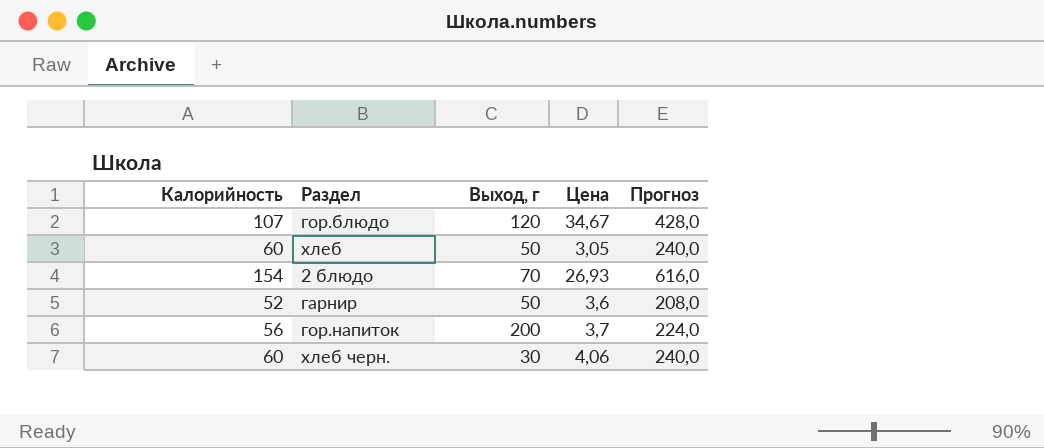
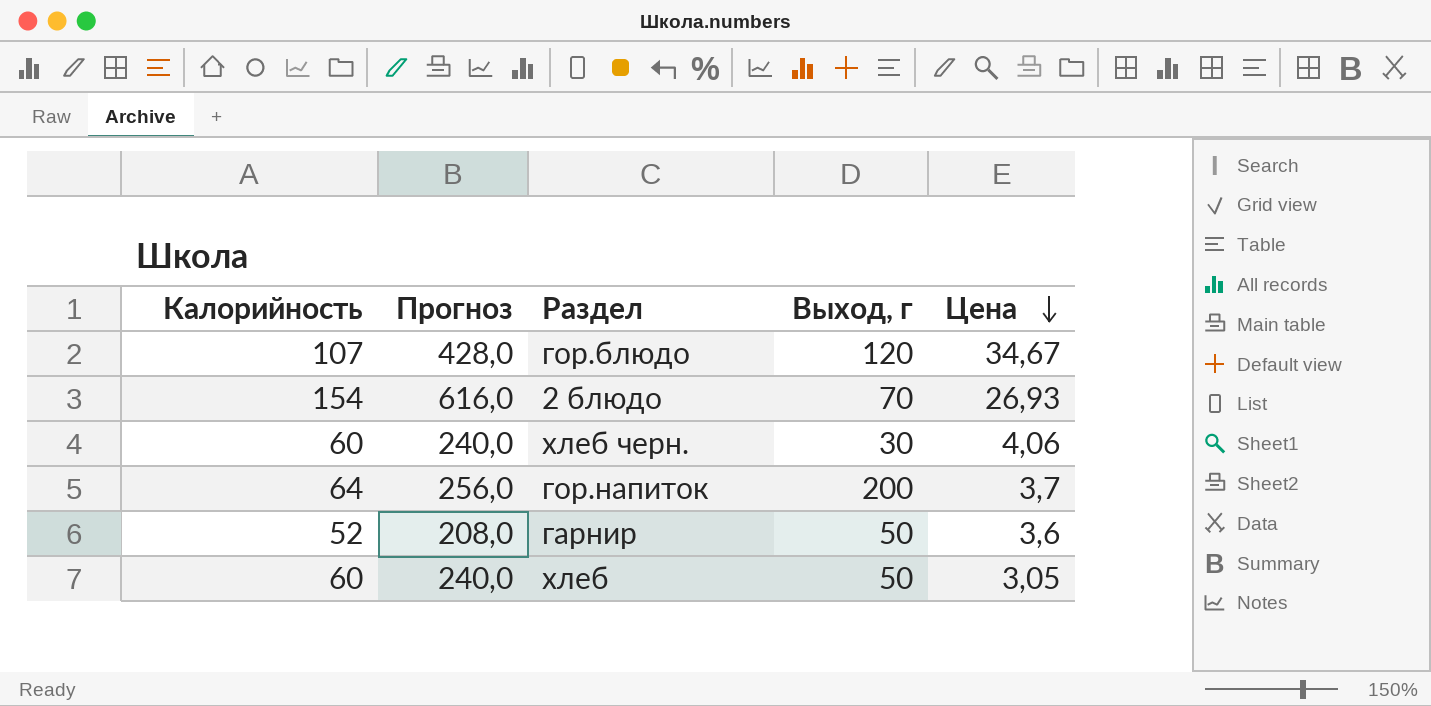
row order: none -> Цена descending
column Прогноз | position: 5 -> 2
гор.напиток | Калорийность: 56 -> 64
гор.напиток | Прогноз: 224,0 -> 256,0

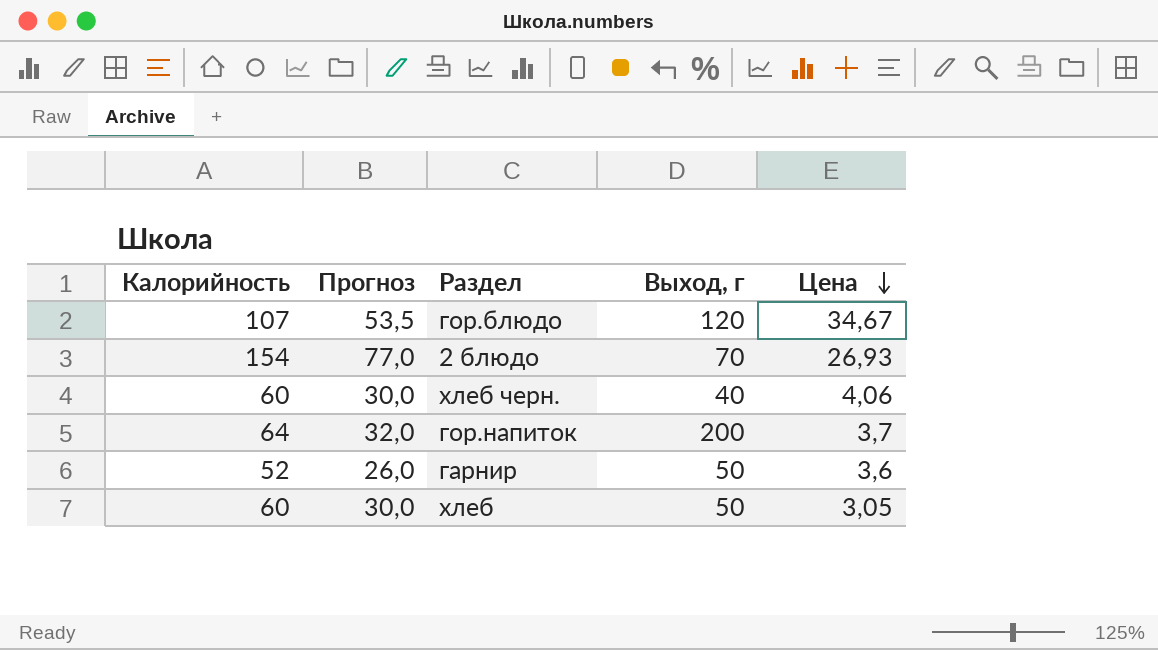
column Прогноз | formula: [Калорийность] * 4 -> [Калорийность] * 0,5
хлеб черн. | Выход, г: 30 -> 40

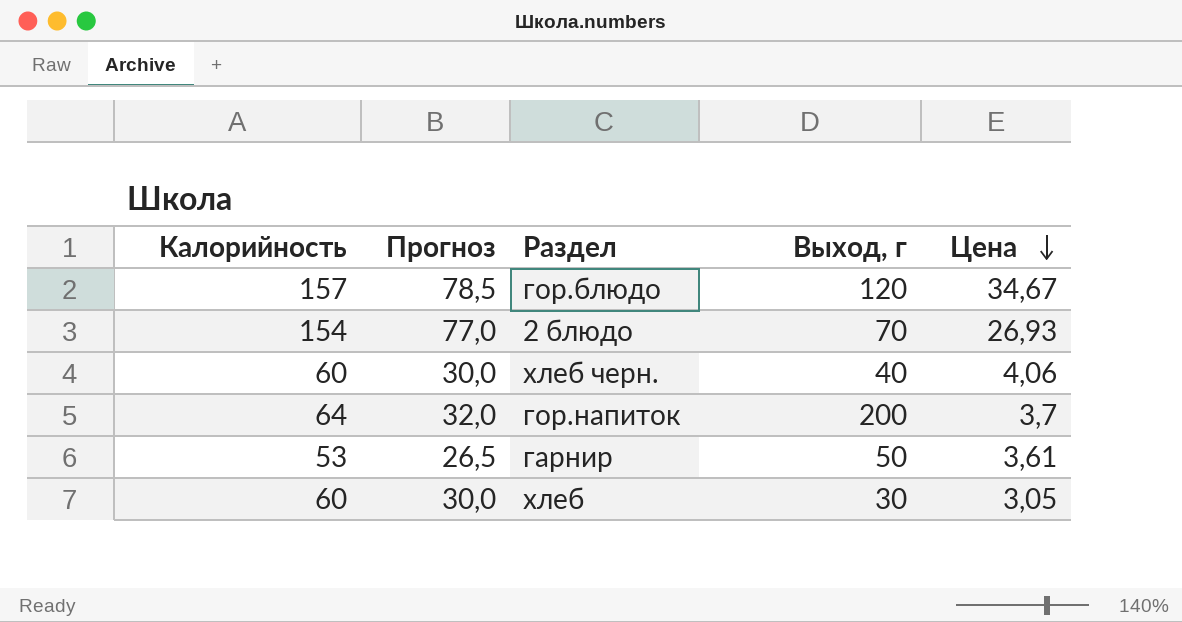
гор.блюдо | Калорийность: 107 -> 157
гор.блюдо | Прогноз: 53,5 -> 78,5
гарнир | Калорийность: 52 -> 53
гарнир | Прогноз: 26,0 -> 26,5
гарнир | Цена: 3,6 -> 3,61
хлеб | Выход, г: 50 -> 30

